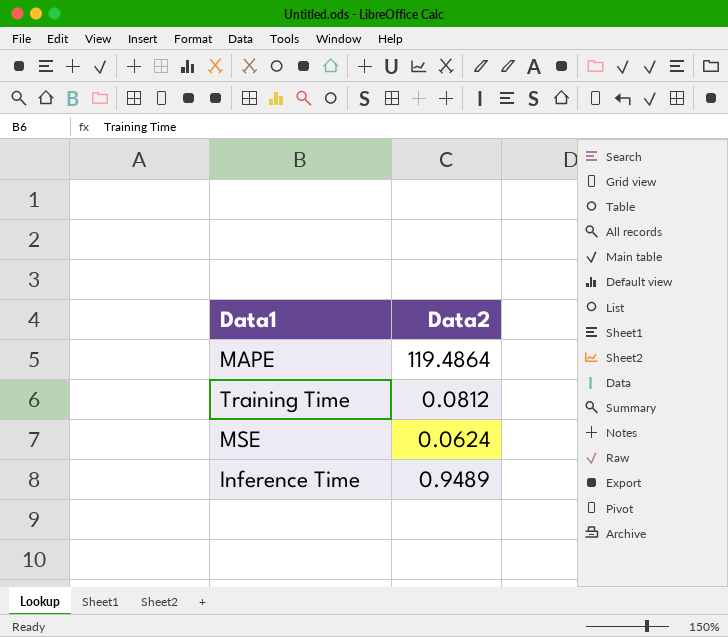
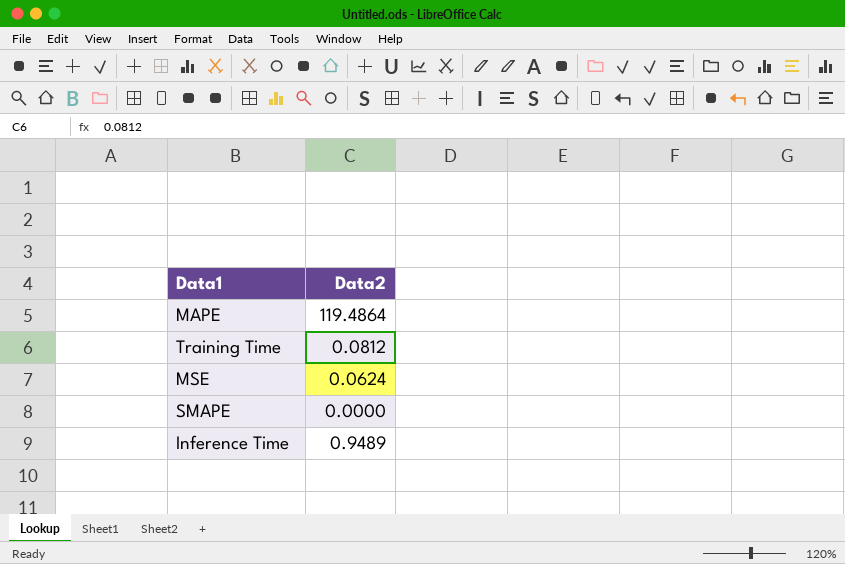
row SMAPE: none -> 0.0000

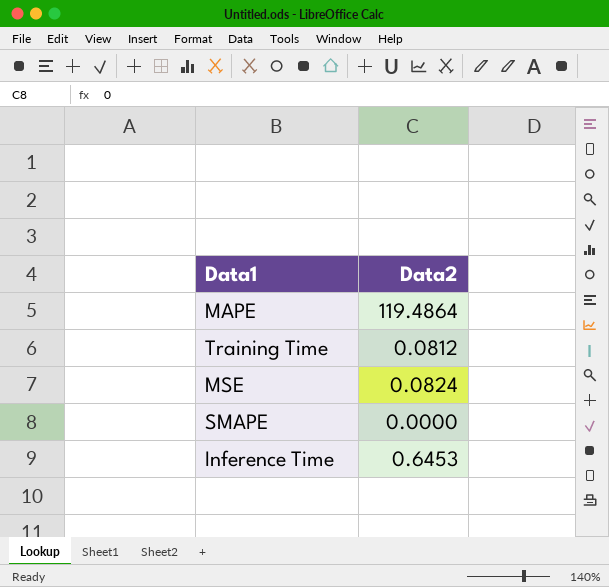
MSE | Data2: 0.0624 -> 0.0824
Inference Time | Data2: 0.9489 -> 0.6453

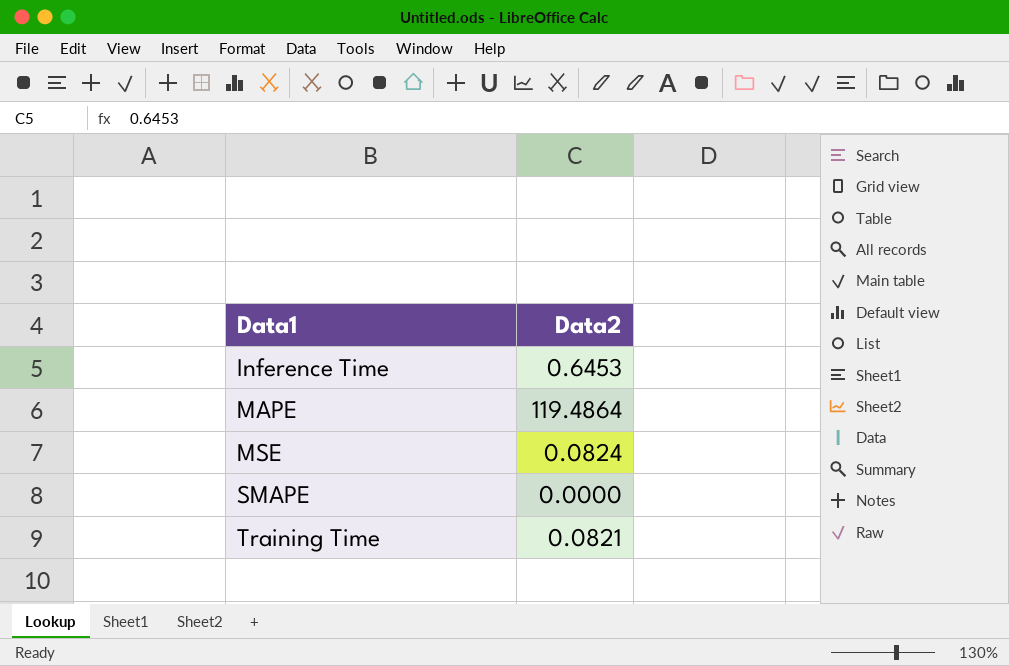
row order: none -> Data1 ascending
Training Time | Data2: 0.0812 -> 0.0821

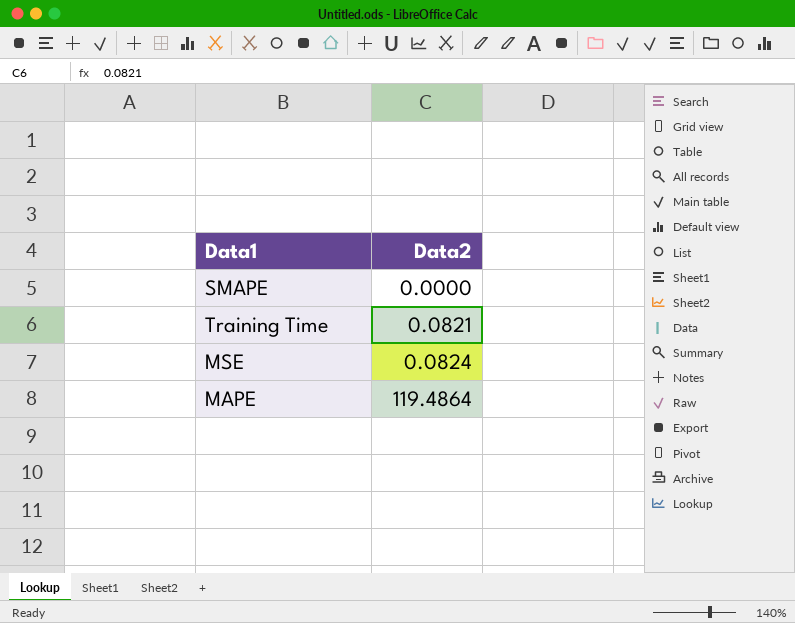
row order: Data1 ascending -> Data2 ascending
row Inference Time: 0.6453 -> none

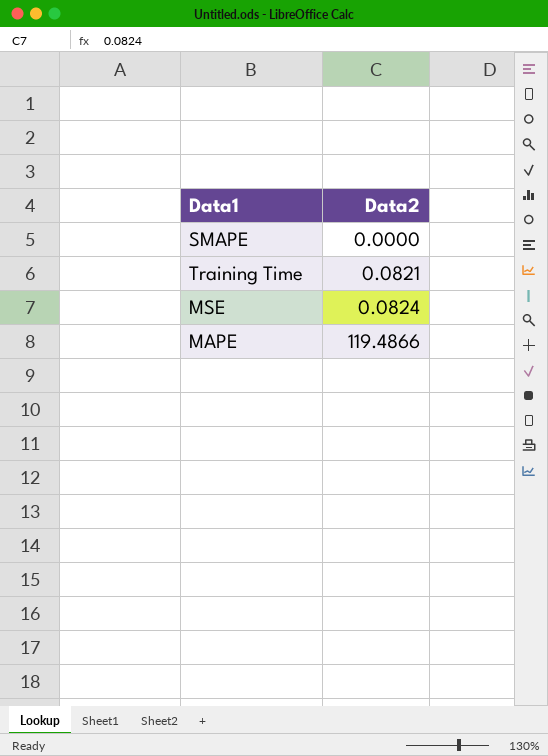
MAPE | Data2: 119.4864 -> 119.4866

